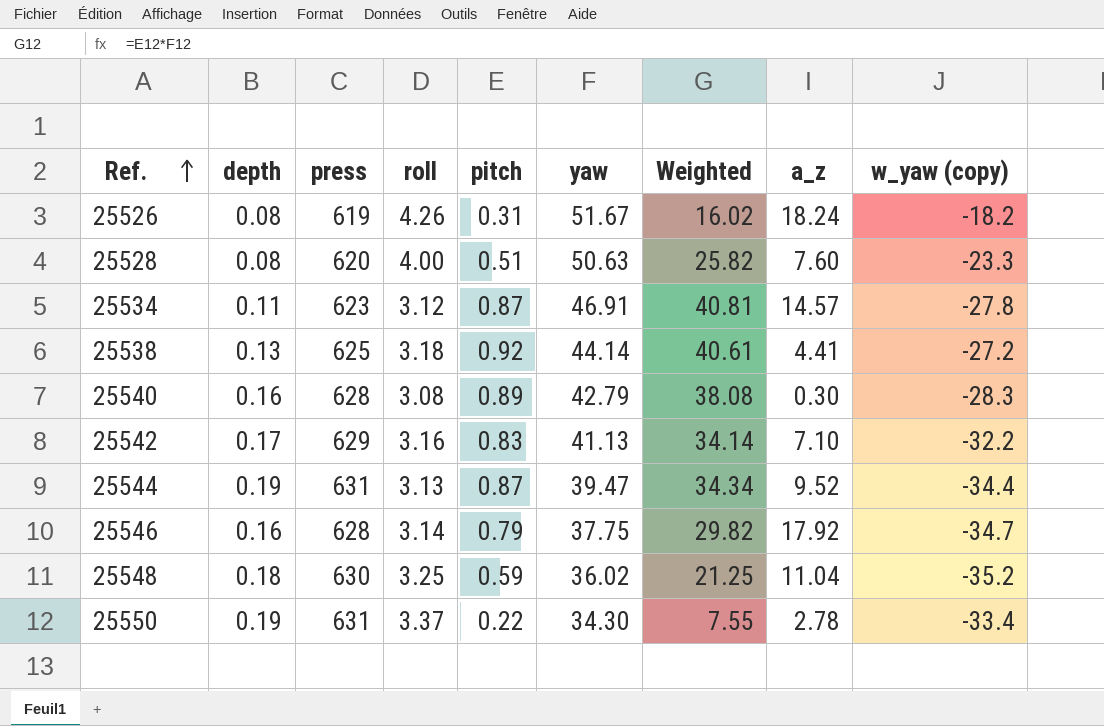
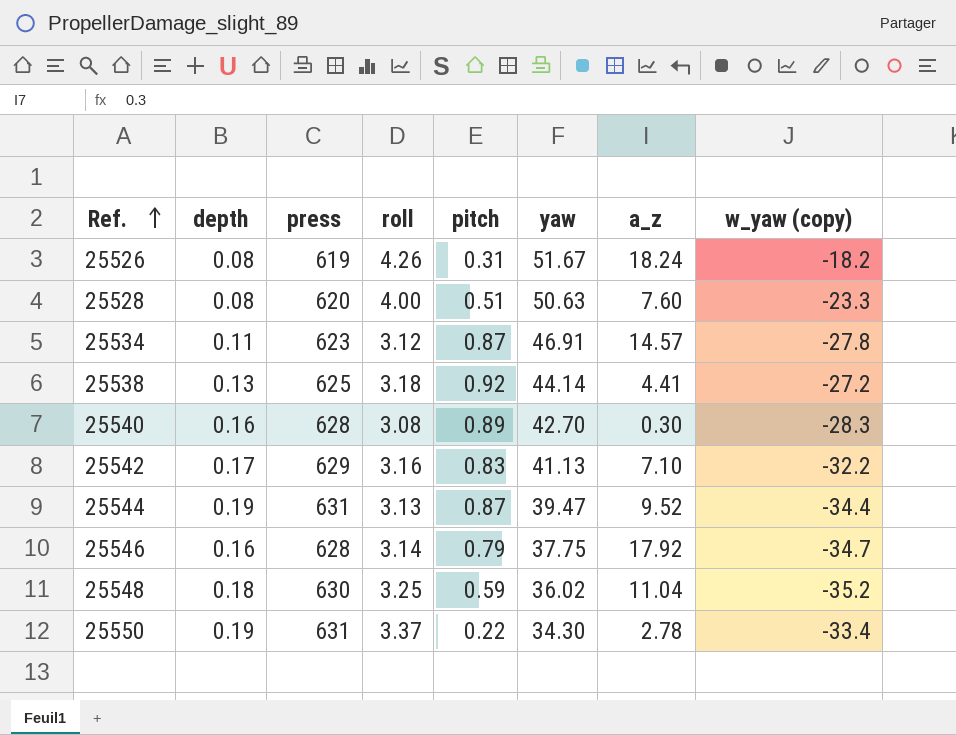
column Weighted | formula: [pitch] * [yaw] -> none
25540 | yaw: 42.79 -> 42.70

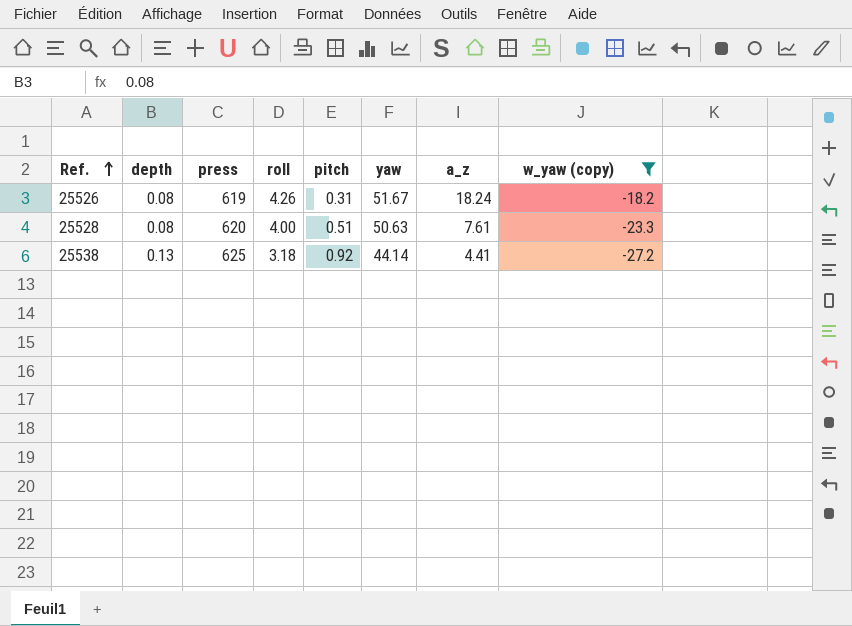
filter: none -> w_yaw (copy) >= -27.2
25528 | a_z: 7.60 -> 7.61

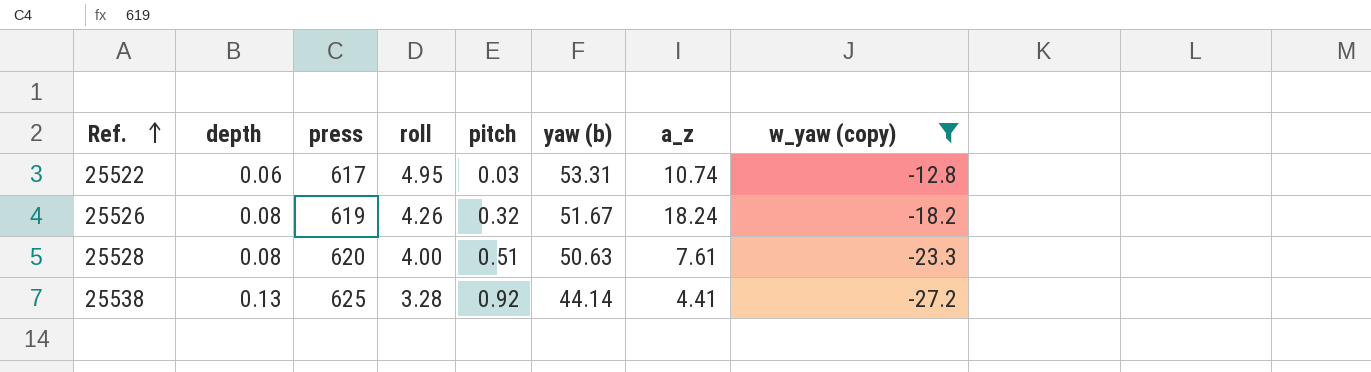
column name: yaw -> yaw (b)
row 25522: none -> 0.06 | 617 | 4.95 | 0.03 | 53.31 | 10.74 | -12.8
25526 | pitch: 0.31 -> 0.32
25538 | roll: 3.18 -> 3.28

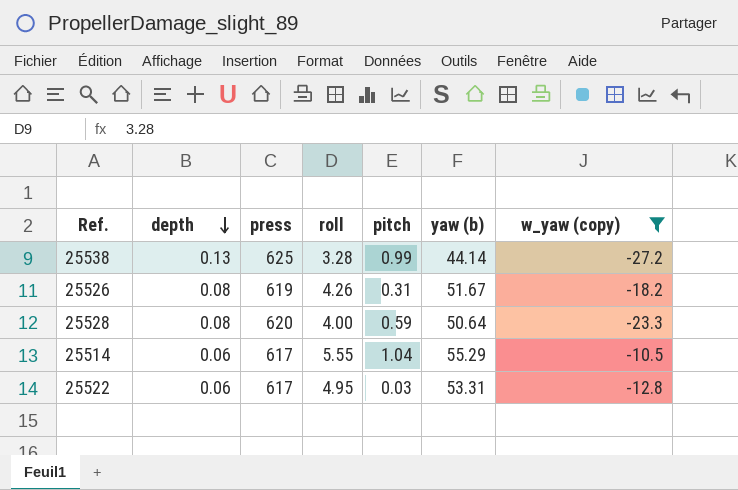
row order: Ref. ascending -> depth descending
column a_z | position: 7 -> none
25538 | pitch: 0.92 -> 0.99
25526 | pitch: 0.32 -> 0.31
25528 | pitch: 0.51 -> 0.59
25528 | yaw (b): 50.63 -> 50.64
row 25514: none -> 0.06 | 617 | 5.55 | 1.04 | 55.29 | -10.5

